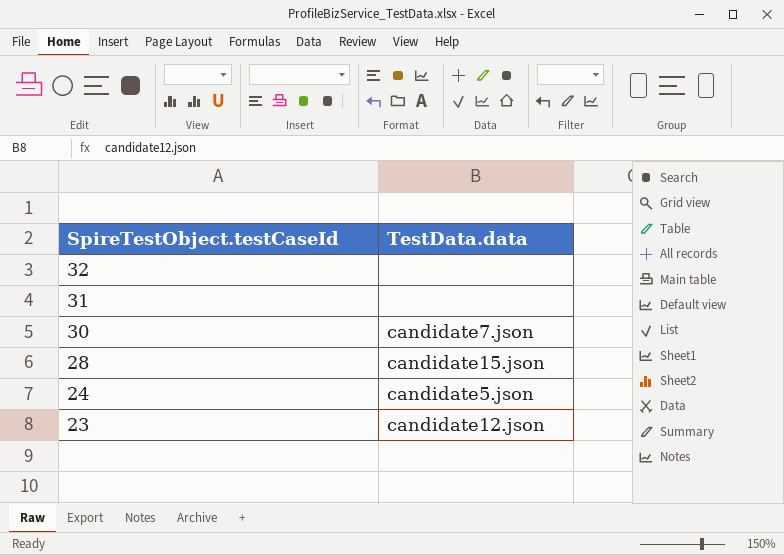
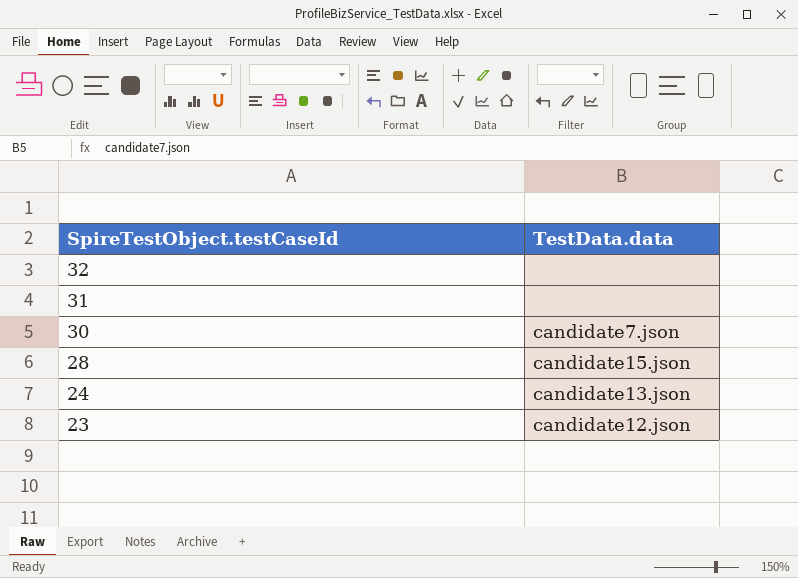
24 | TestData.data: candidate5.json -> candidate13.json

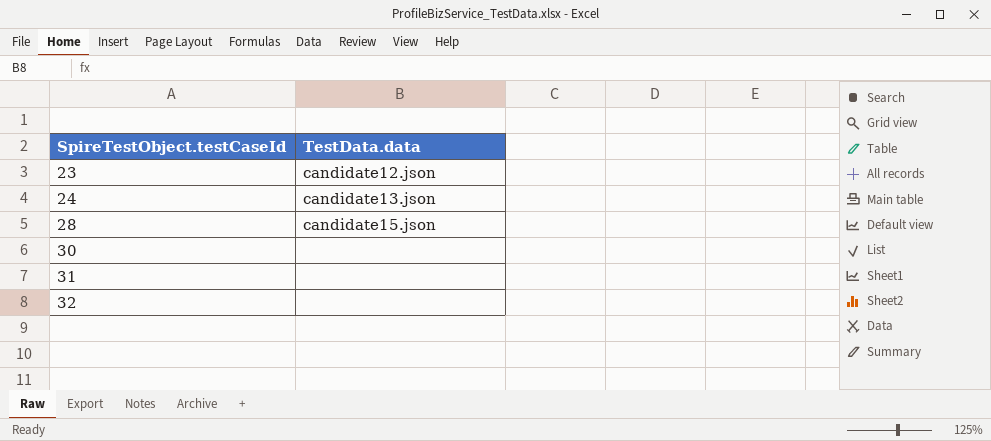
row order: SpireTestObject.testCaseId descending -> SpireTestObject.testCaseId ascending
30 | TestData.data: candidate7.json -> none

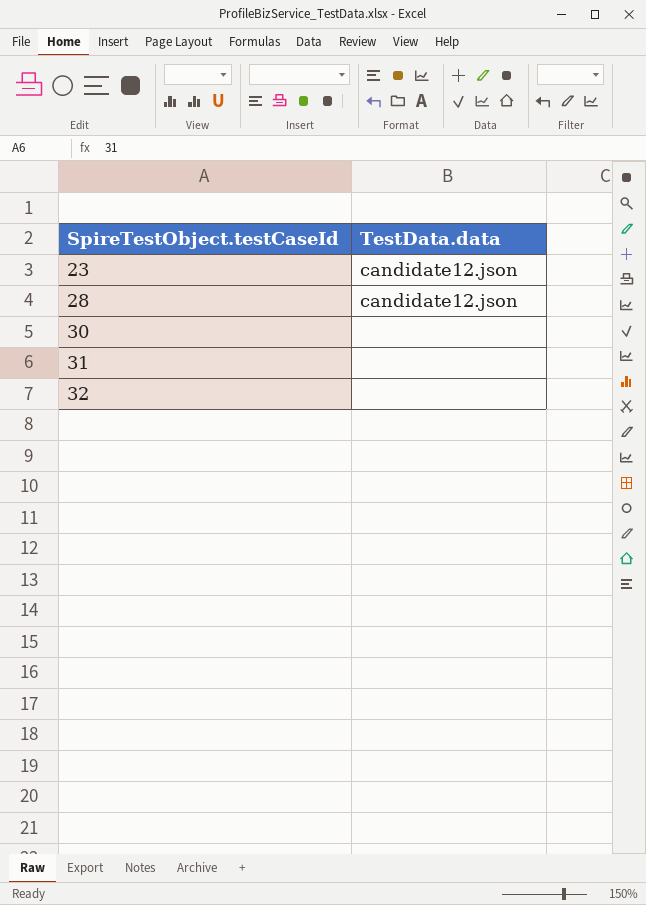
row 24: candidate13.json -> none
28 | TestData.data: candidate15.json -> candidate12.json

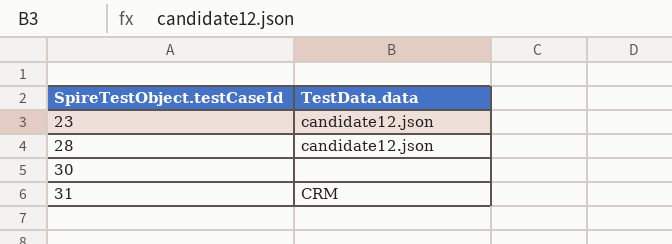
row 32: none -> none
31 | TestData.data: none -> CRM

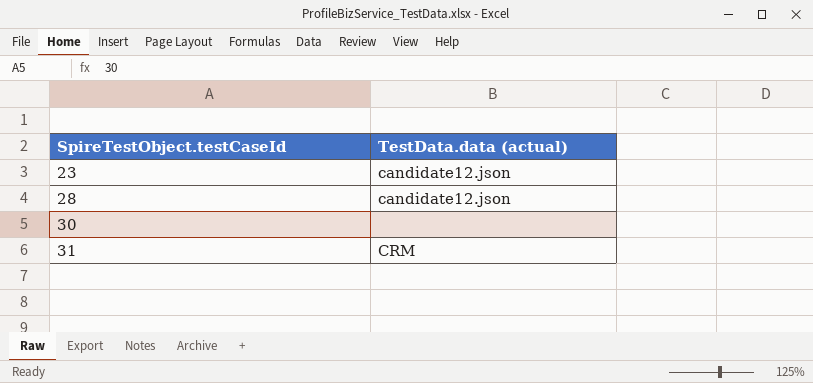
column name: TestData.data -> TestData.data (actual)

